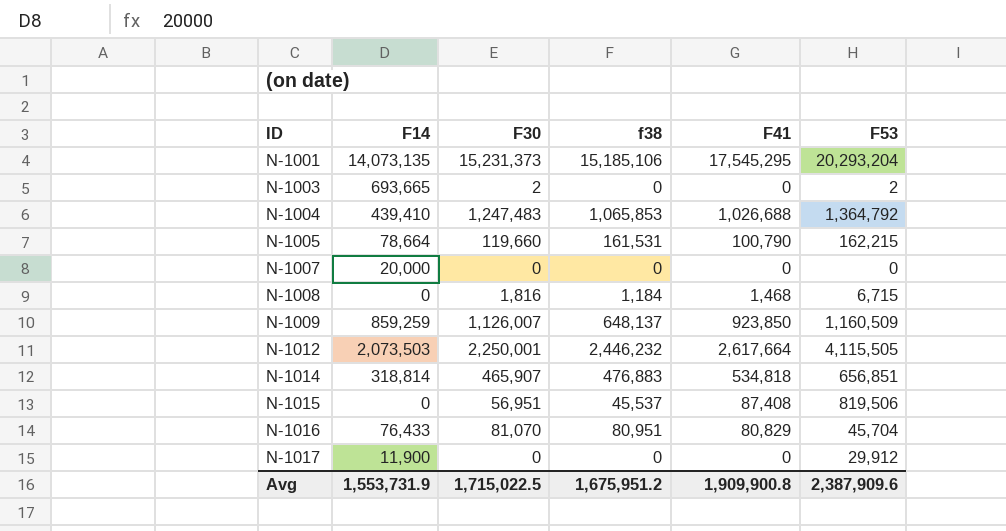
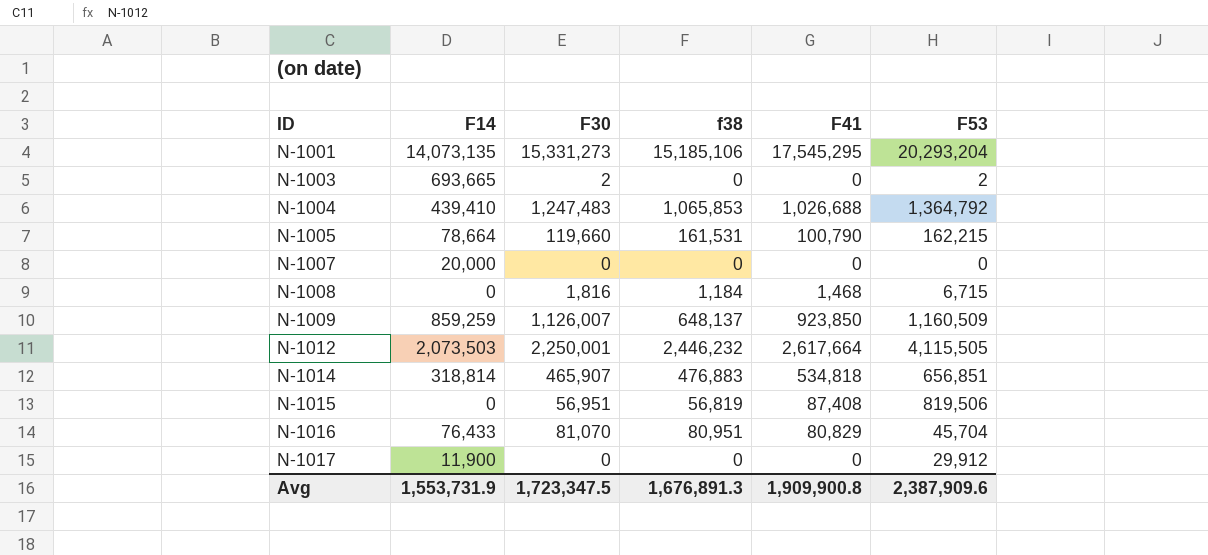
N-1001 | F30: 15,231,373 -> 15,331,273
N-1015 | f38: 45,537 -> 56,819
Avg | F30: 1,715,022.5 -> 1,723,347.5
Avg | f38: 1,675,951.2 -> 1,676,891.3

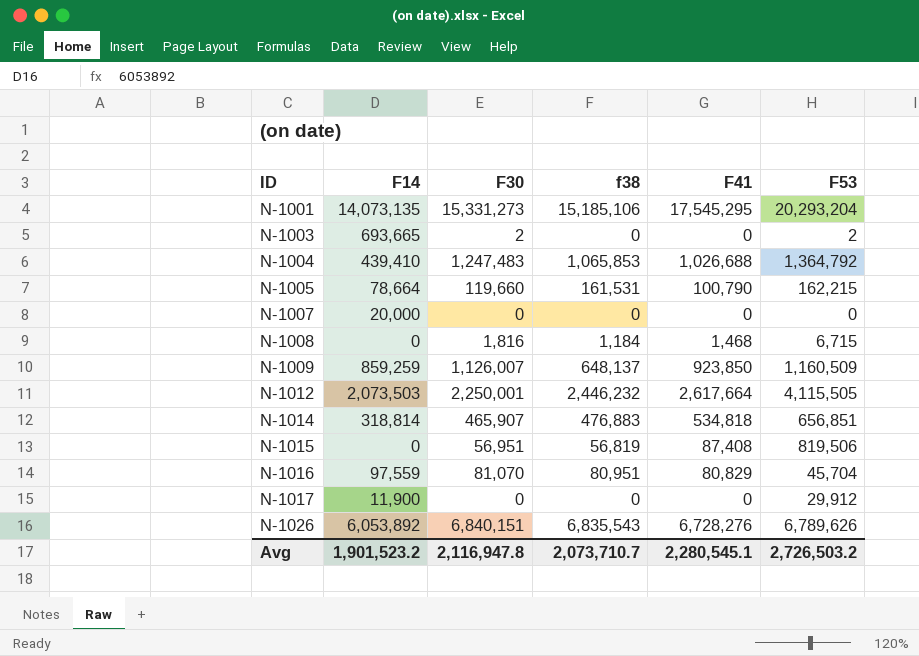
N-1016 | F14: 76,433 -> 97,559
row N-1026: none -> 6,053,892 | 6,840,151 | 6,835,543 | 6,728,276 | 6,789,626
Avg | F14: 1,553,731.9 -> 1,901,523.2
Avg | F30: 1,723,347.5 -> 2,116,947.8
Avg | f38: 1,676,891.3 -> 2,073,710.7
Avg | F41: 1,909,900.8 -> 2,280,545.1
Avg | F53: 2,387,909.6 -> 2,726,503.2

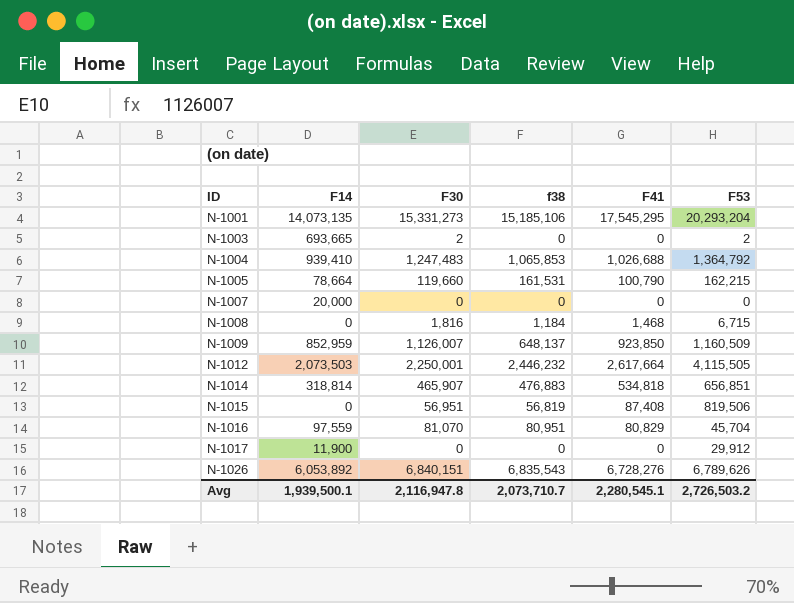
N-1004 | F14: 439,410 -> 939,410
N-1009 | F14: 859,259 -> 852,959
Avg | F14: 1,901,523.2 -> 1,939,500.1

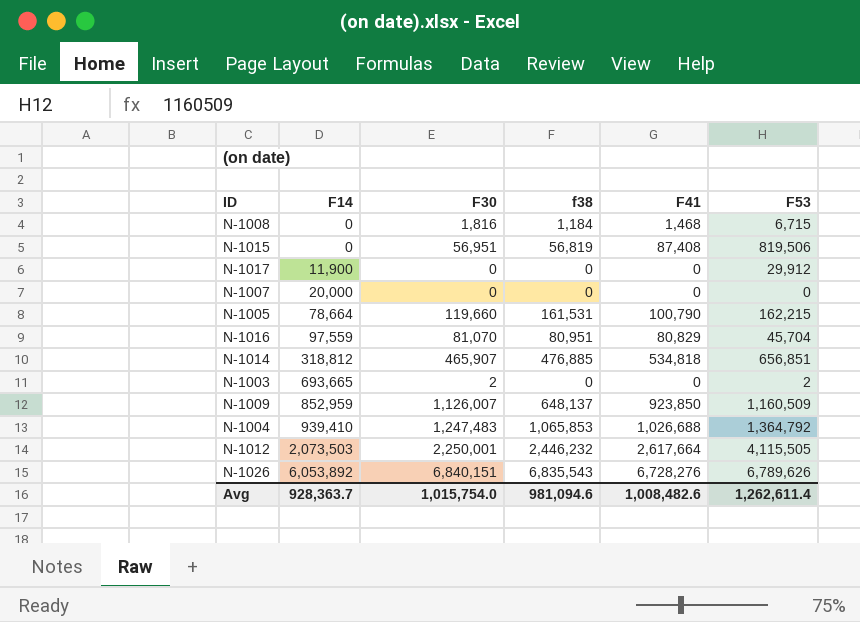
row order: ID ascending -> F14 ascending
row N-1001: 14,073,135 | 15,331,273 | 15,185,106 | 17,545,295 | 20,293,204 -> none
N-1014 | F14: 318,814 -> 318,812
N-1014 | f38: 476,883 -> 476,885
Avg | F14: 1,939,500.1 -> 928,363.7
Avg | F30: 2,116,947.8 -> 1,015,754.0
Avg | f38: 2,073,710.7 -> 981,094.6
Avg | F41: 2,280,545.1 -> 1,008,482.6
Avg | F53: 2,726,503.2 -> 1,262,611.4

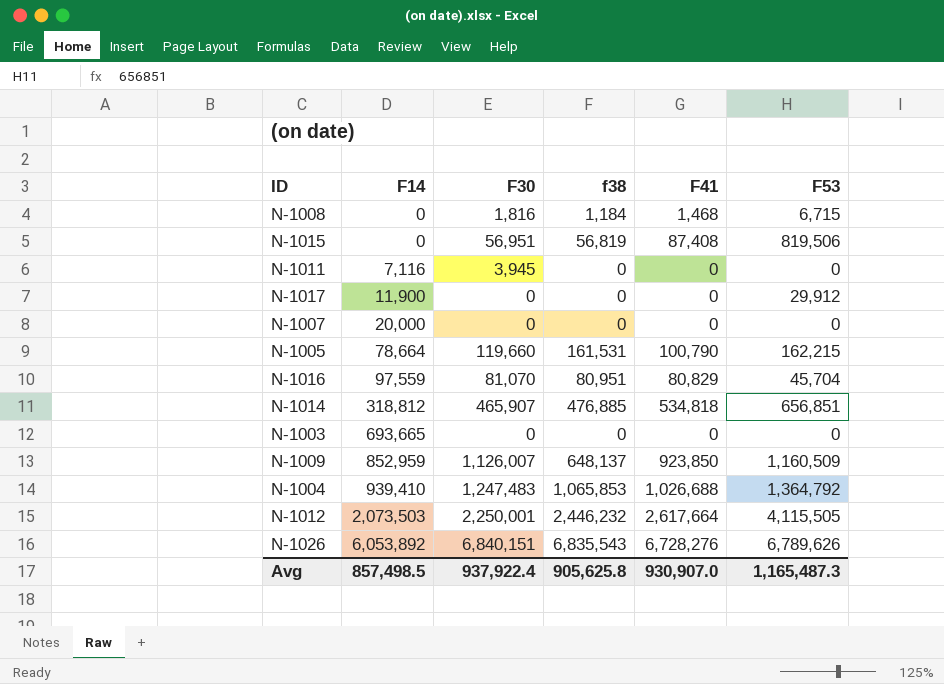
row N-1011: none -> 7,116 | 3,945 | 0 | 0 | 0
N-1003 | F30: 2 -> 0
N-1003 | F53: 2 -> 0
Avg | F14: 928,363.7 -> 857,498.5
Avg | F30: 1,015,754.0 -> 937,922.4
Avg | f38: 981,094.6 -> 905,625.8
Avg | F41: 1,008,482.6 -> 930,907.0
Avg | F53: 1,262,611.4 -> 1,165,487.3

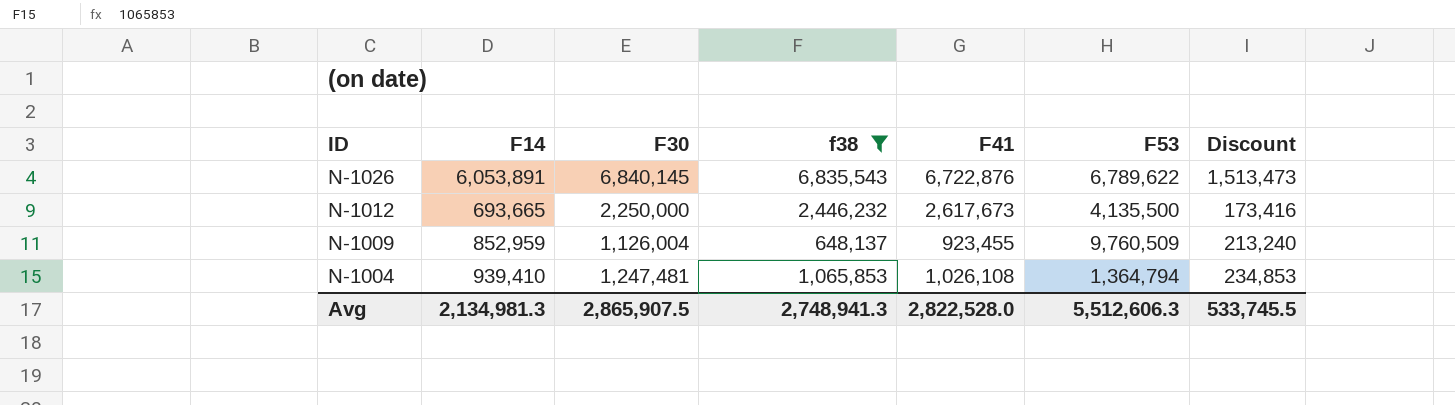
filter: none -> f38 >= 648,137
row order: F14 ascending -> ID descending
column Discount | formula: none -> [F14] * 0.25
N-1026 | F14: 6,053,892 -> 6,053,891
N-1026 | F30: 6,840,151 -> 6,840,145
N-1026 | F41: 6,728,276 -> 6,722,876
N-1026 | F53: 6,789,626 -> 6,789,622
N-1012 | F14: 2,073,503 -> 693,665
N-1012 | F30: 2,250,001 -> 2,250,000
N-1012 | F41: 2,617,664 -> 2,617,673
N-1012 | F53: 4,115,505 -> 4,135,500
N-1009 | F30: 1,126,007 -> 1,126,004
N-1009 | F41: 923,850 -> 923,455
N-1009 | F53: 1,160,509 -> 9,760,509
N-1004 | F30: 1,247,483 -> 1,247,481
N-1004 | F41: 1,026,688 -> 1,026,108
N-1004 | F53: 1,364,792 -> 1,364,794
Avg | F14: 857,498.5 -> 2,134,981.3
Avg | F30: 937,922.4 -> 2,865,907.5
Avg | f38: 905,625.8 -> 2,748,941.3
Avg | F41: 930,907.0 -> 2,822,528.0
Avg | F53: 1,165,487.3 -> 5,512,606.3

